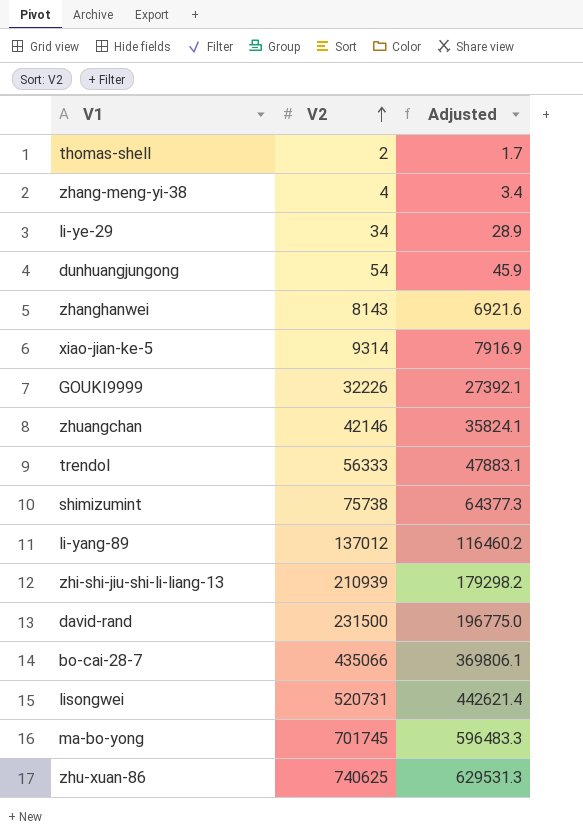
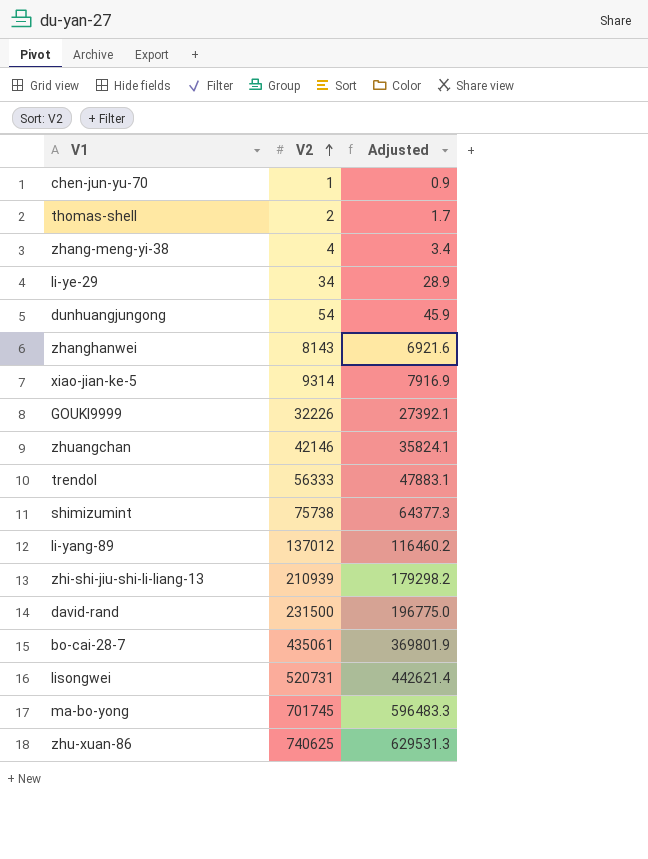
row chen-jun-yu-70: none -> 1 | 0.9
bo-cai-28-7 | V2: 435066 -> 435061
bo-cai-28-7 | Adjusted: 369806.1 -> 369801.9

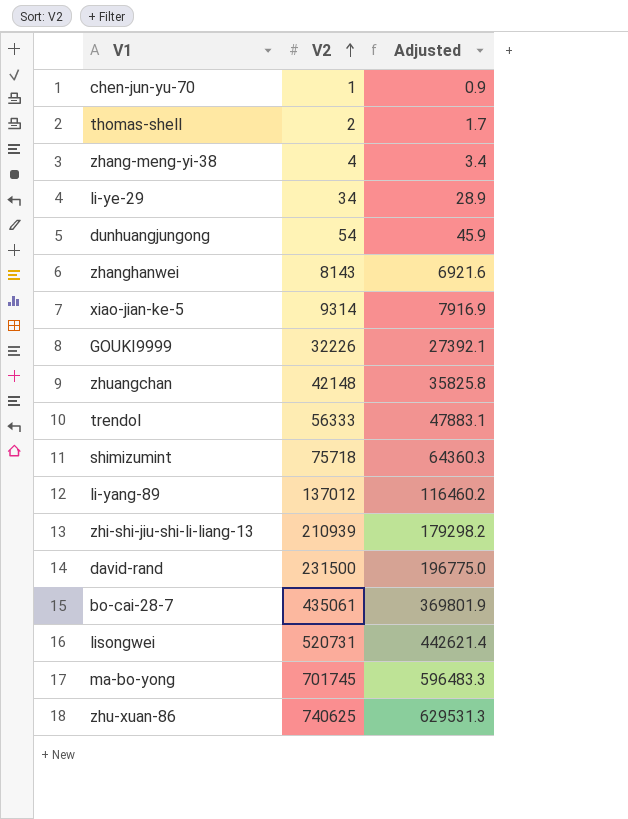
zhuangchan | V2: 42146 -> 42148
zhuangchan | Adjusted: 35824.1 -> 35825.8
shimizumint | V2: 75738 -> 75718
shimizumint | Adjusted: 64377.3 -> 64360.3

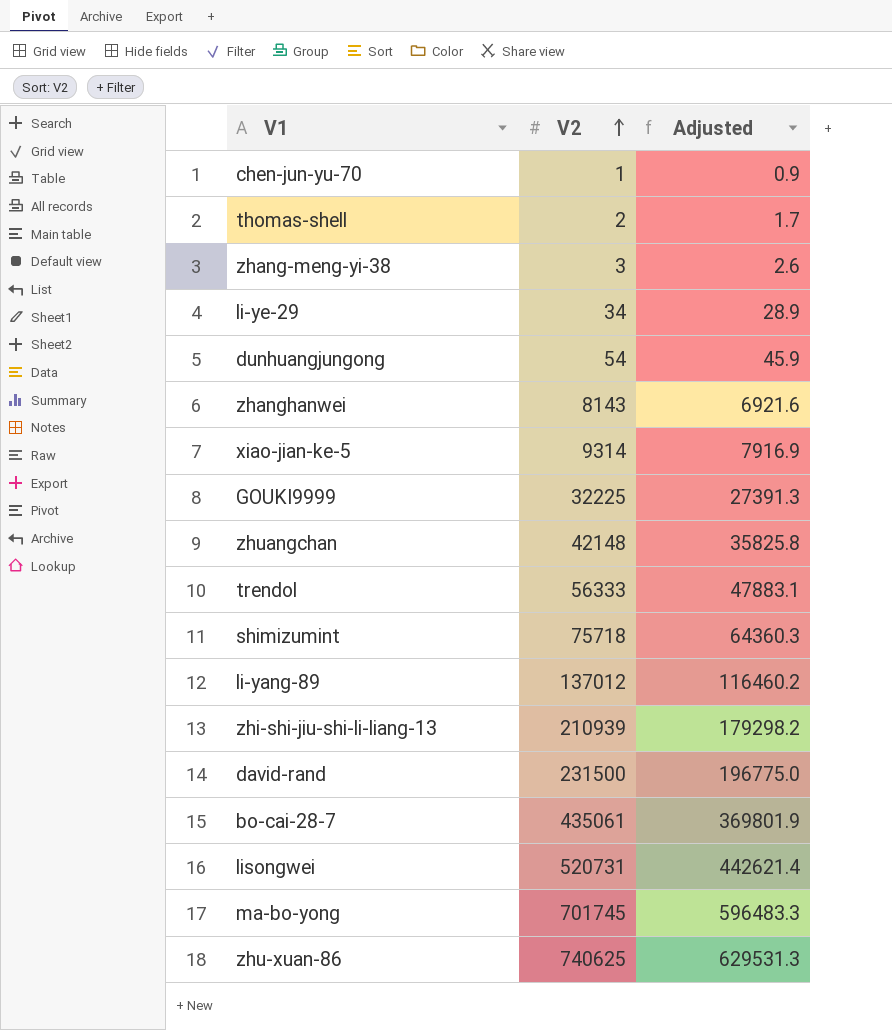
zhang-meng-yi-38 | V2: 4 -> 3
zhang-meng-yi-38 | Adjusted: 3.4 -> 2.6
GOUKI9999 | V2: 32226 -> 32225
GOUKI9999 | Adjusted: 27392.1 -> 27391.3

